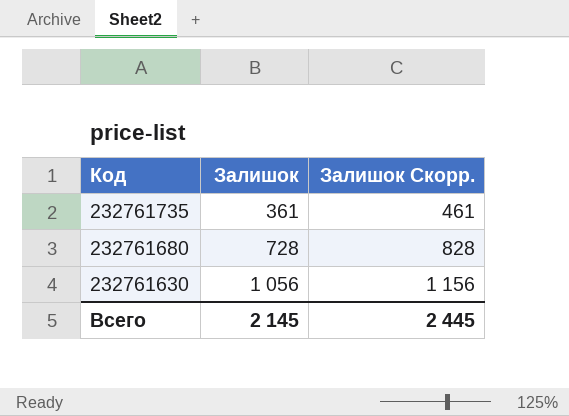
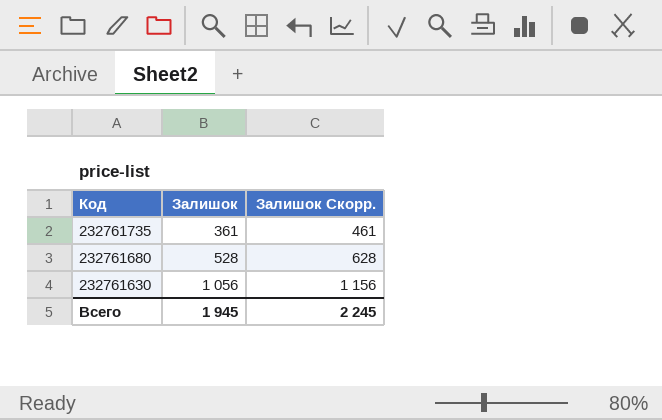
232761680 | Залишок: 728 -> 528
232761680 | Залишок Скорр.: 828 -> 628
Всего | Залишок: 2 145 -> 1 945
Всего | Залишок Скорр.: 2 445 -> 2 245

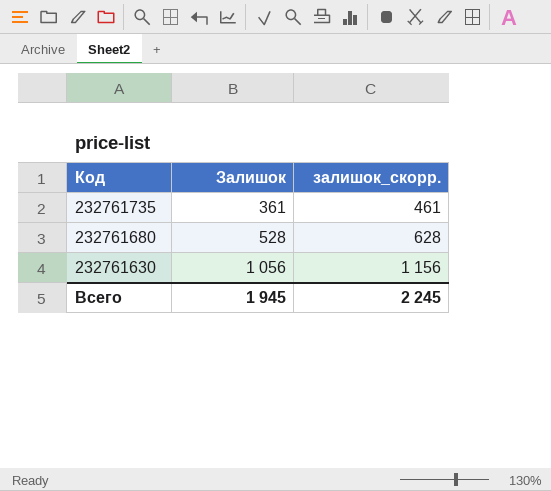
column name: Залишок Скорр. -> залишок_скорр.

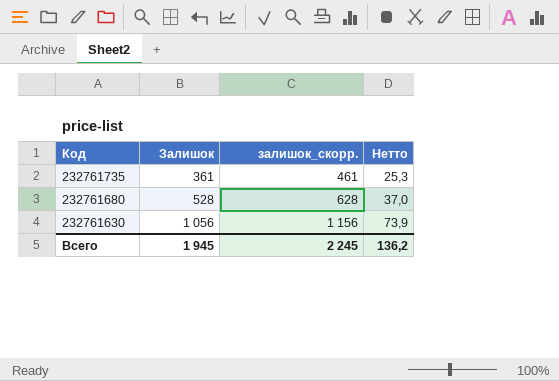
column Нетто | formula: none -> [Залишок] * 0,07

